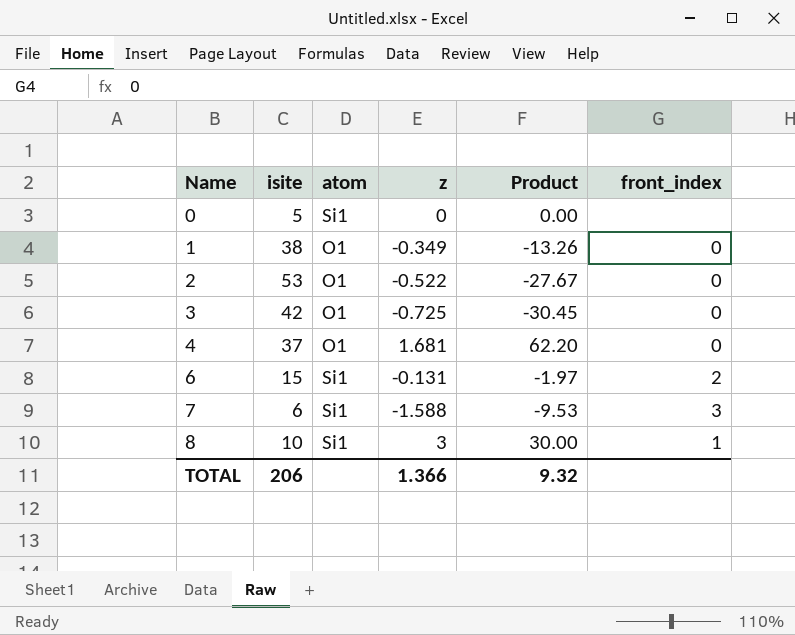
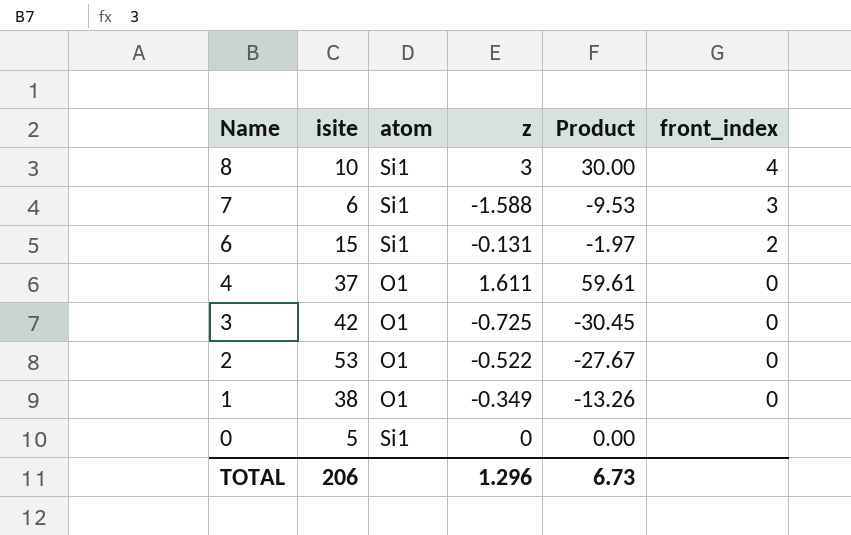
row order: Name ascending -> Name descending
8 | front_index: 1 -> 4
4 | z: 1.681 -> 1.611
4 | Product: 62.20 -> 59.61
TOTAL | z: 1.366 -> 1.296
TOTAL | Product: 9.32 -> 6.73

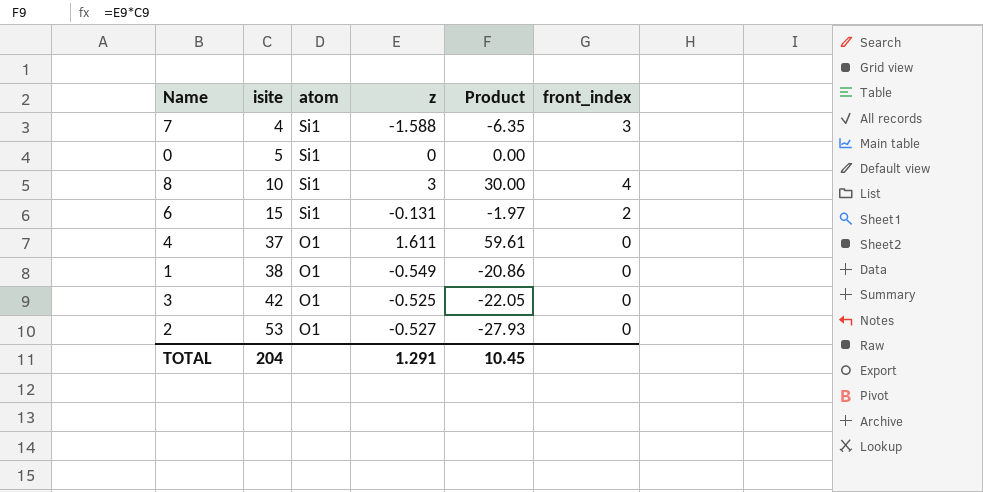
row order: Name descending -> isite ascending
7 | isite: 6 -> 4
7 | Product: -9.53 -> -6.35
1 | z: -0.349 -> -0.549
1 | Product: -13.26 -> -20.86
3 | z: -0.725 -> -0.525
3 | Product: -30.45 -> -22.05
2 | z: -0.522 -> -0.527
2 | Product: -27.67 -> -27.93
TOTAL | isite: 206 -> 204
TOTAL | z: 1.296 -> 1.291
TOTAL | Product: 6.73 -> 10.45

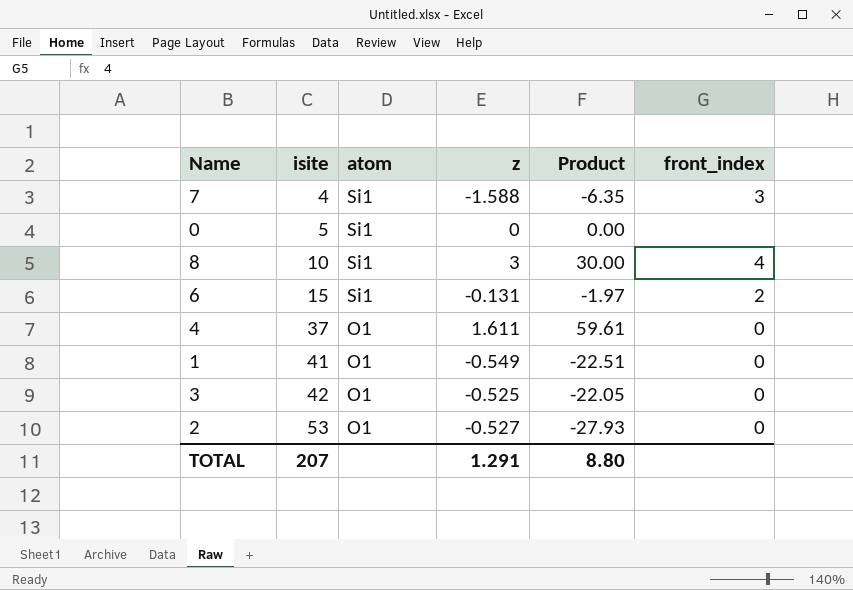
1 | isite: 38 -> 41
1 | Product: -20.86 -> -22.51
TOTAL | isite: 204 -> 207
TOTAL | Product: 10.45 -> 8.80

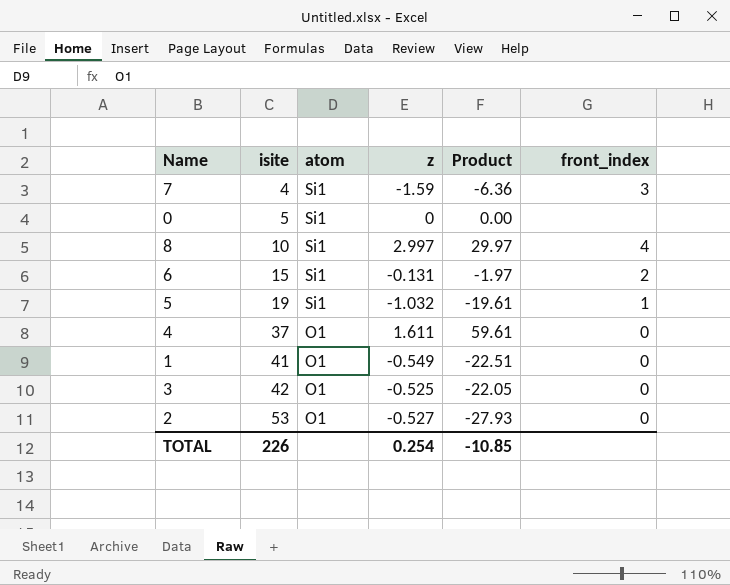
7 | z: -1.588 -> -1.59
7 | Product: -6.35 -> -6.36
8 | z: 3 -> 2.997
8 | Product: 30.00 -> 29.97
row 5: none -> 19 | Si1 | -1.032 | -19.61 | 1
TOTAL | isite: 207 -> 226
TOTAL | z: 1.291 -> 0.254
TOTAL | Product: 8.80 -> -10.85

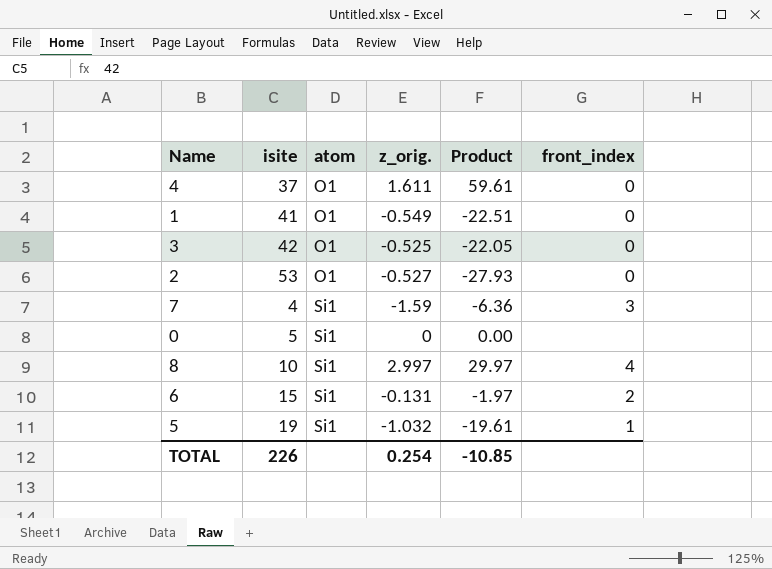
row order: isite ascending -> atom ascending
column name: z -> z_orig.

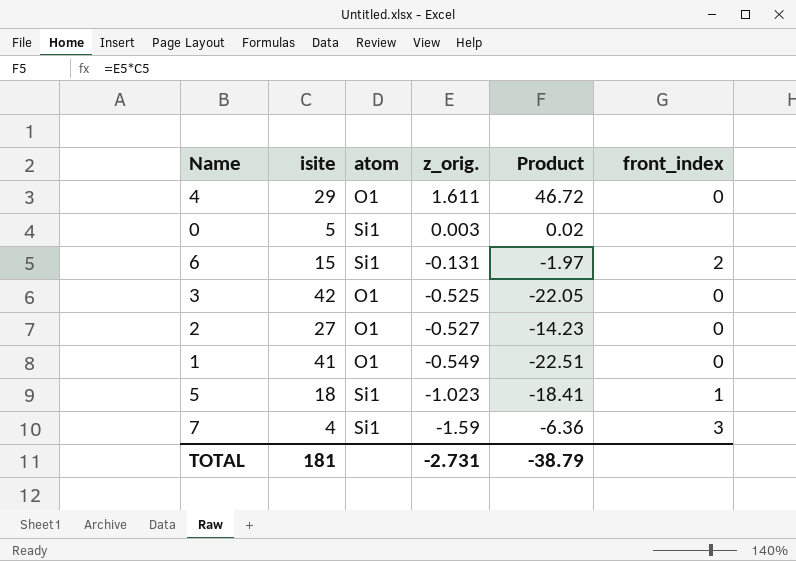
row order: atom ascending -> z_orig. descending
row 8: 10 | Si1 | 2.997 | 29.97 | 4 -> none
4 | isite: 37 -> 29
4 | Product: 59.61 -> 46.72
0 | z_orig.: 0 -> 0.003
0 | Product: 0.00 -> 0.02
2 | isite: 53 -> 27
2 | Product: -27.93 -> -14.23
5 | isite: 19 -> 18
5 | z_orig.: -1.032 -> -1.023
5 | Product: -19.61 -> -18.41
TOTAL | isite: 226 -> 181
TOTAL | z_orig.: 0.254 -> -2.731
TOTAL | Product: -10.85 -> -38.79

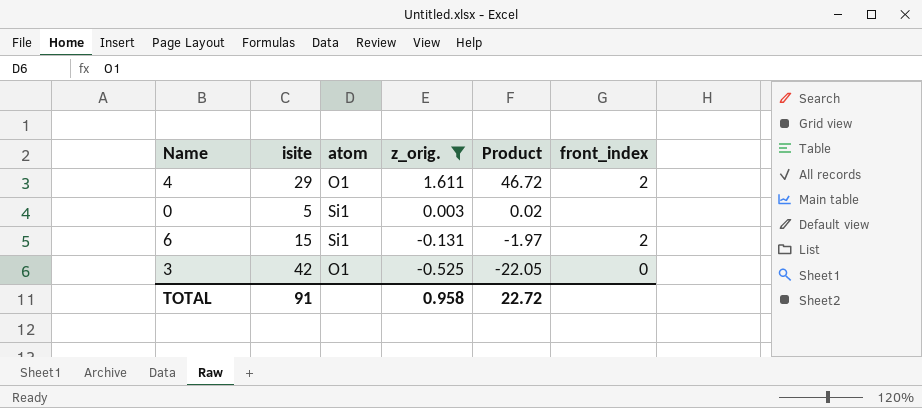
filter: none -> z_orig. >= -0.525
4 | front_index: 0 -> 2
TOTAL | isite: 181 -> 91
TOTAL | z_orig.: -2.731 -> 0.958
TOTAL | Product: -38.79 -> 22.72

